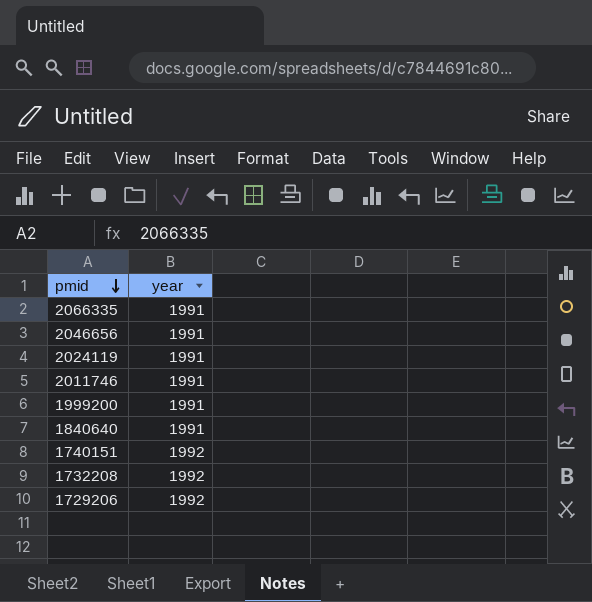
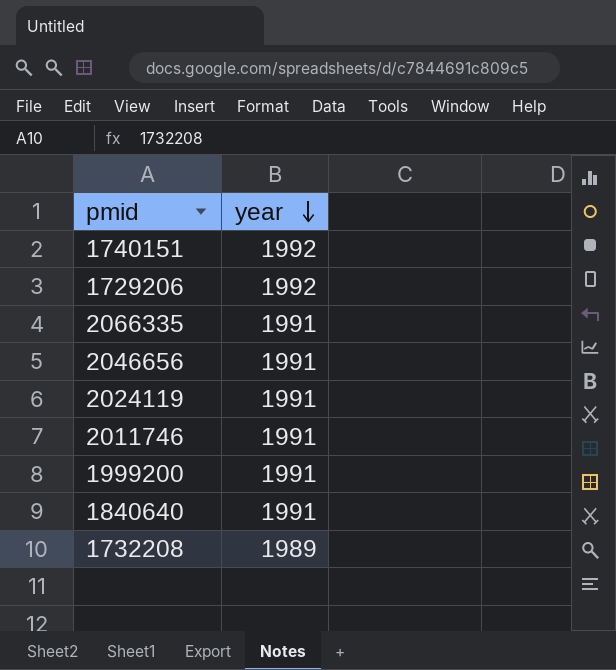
row order: pmid descending -> year descending
1732208 | year: 1992 -> 1989

